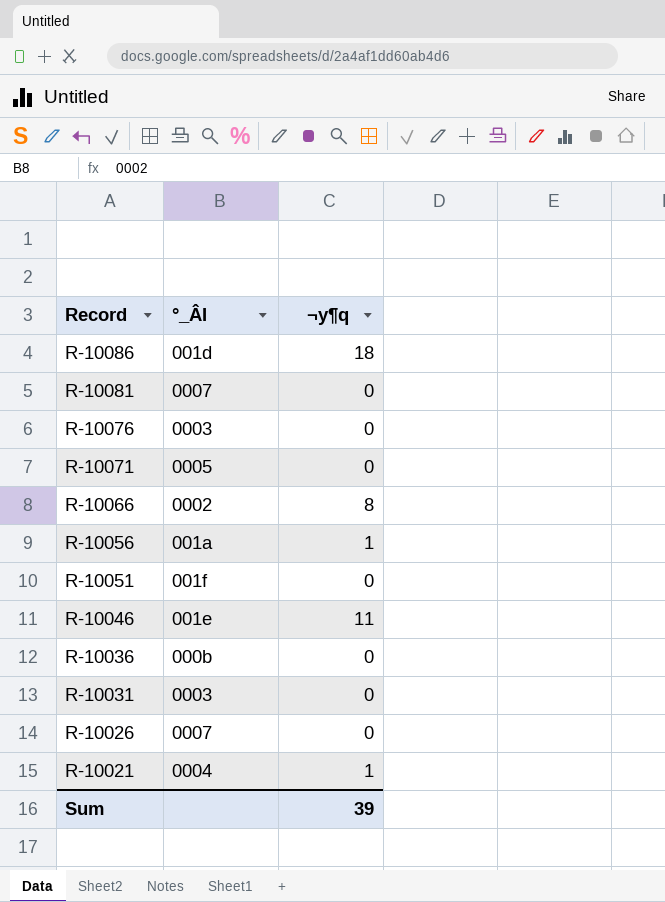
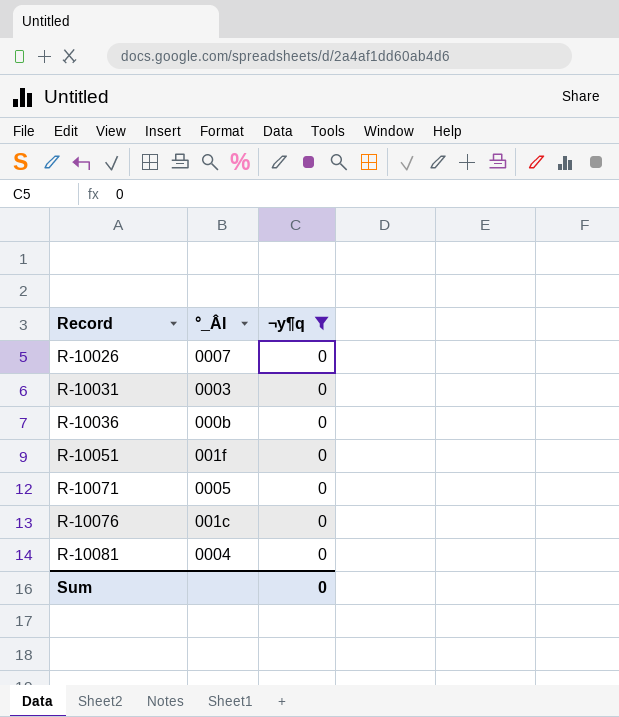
filter: none -> ¬y¶q = 0
row order: Record descending -> Record ascending
R-10076 | °_ÂI: 0003 -> 001c
R-10081 | °_ÂI: 0007 -> 0004
Sum | ¬y¶q: 39 -> 0

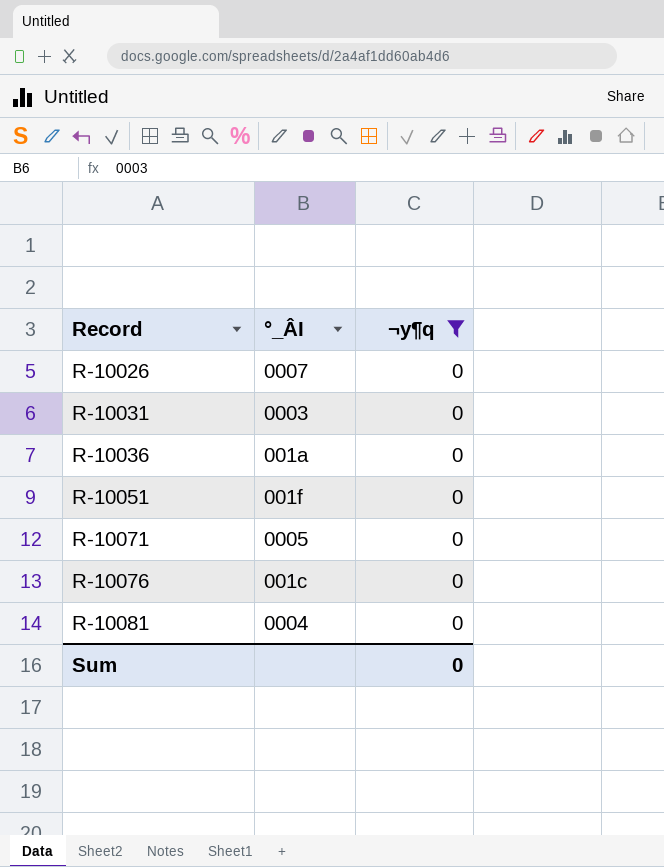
R-10036 | °_ÂI: 000b -> 001a

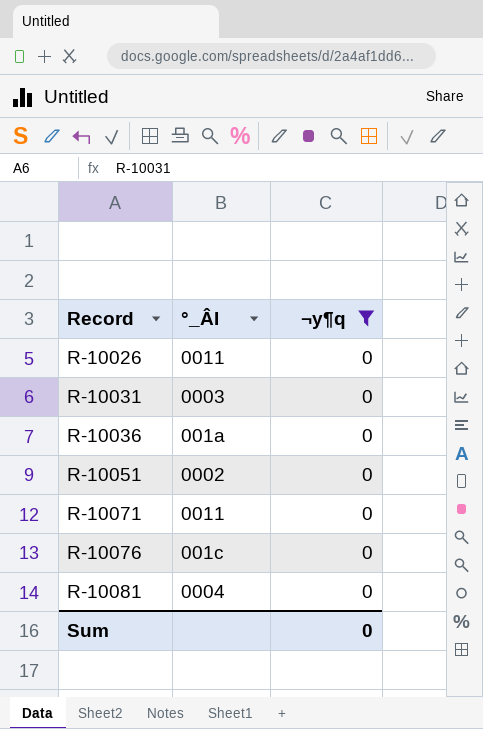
R-10026 | °_ÂI: 0007 -> 0011
R-10051 | °_ÂI: 001f -> 0002
R-10071 | °_ÂI: 0005 -> 0011

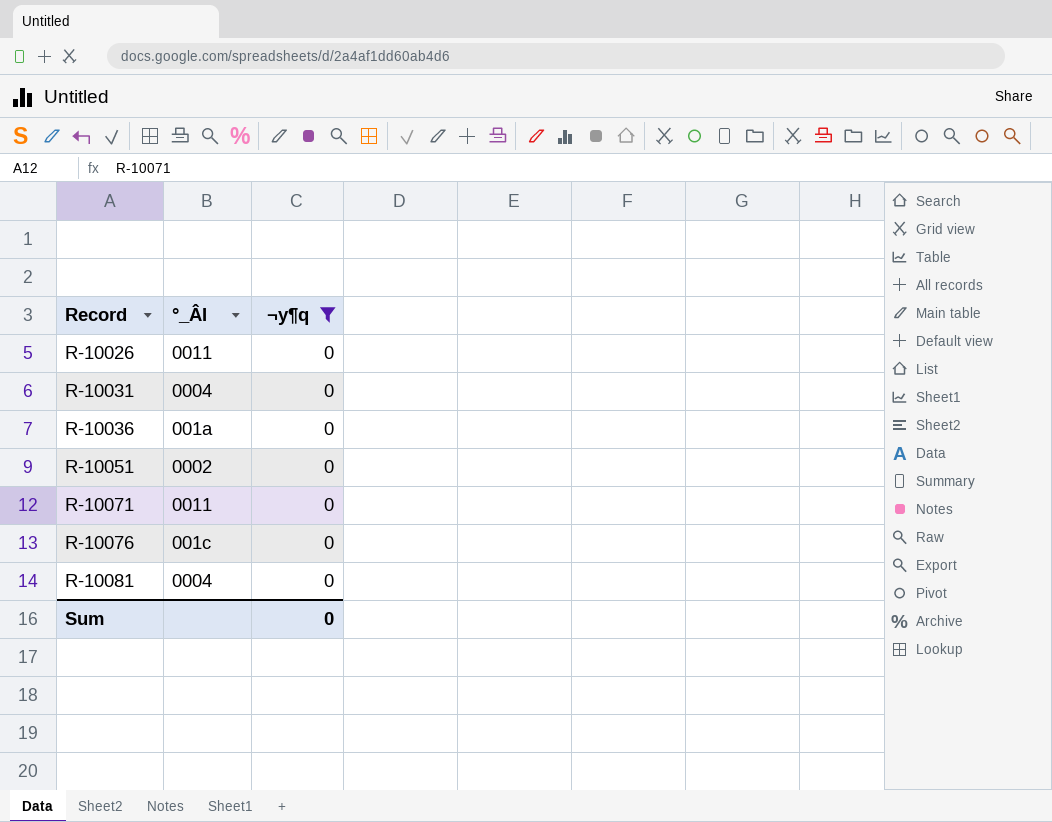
R-10031 | °_ÂI: 0003 -> 0004

